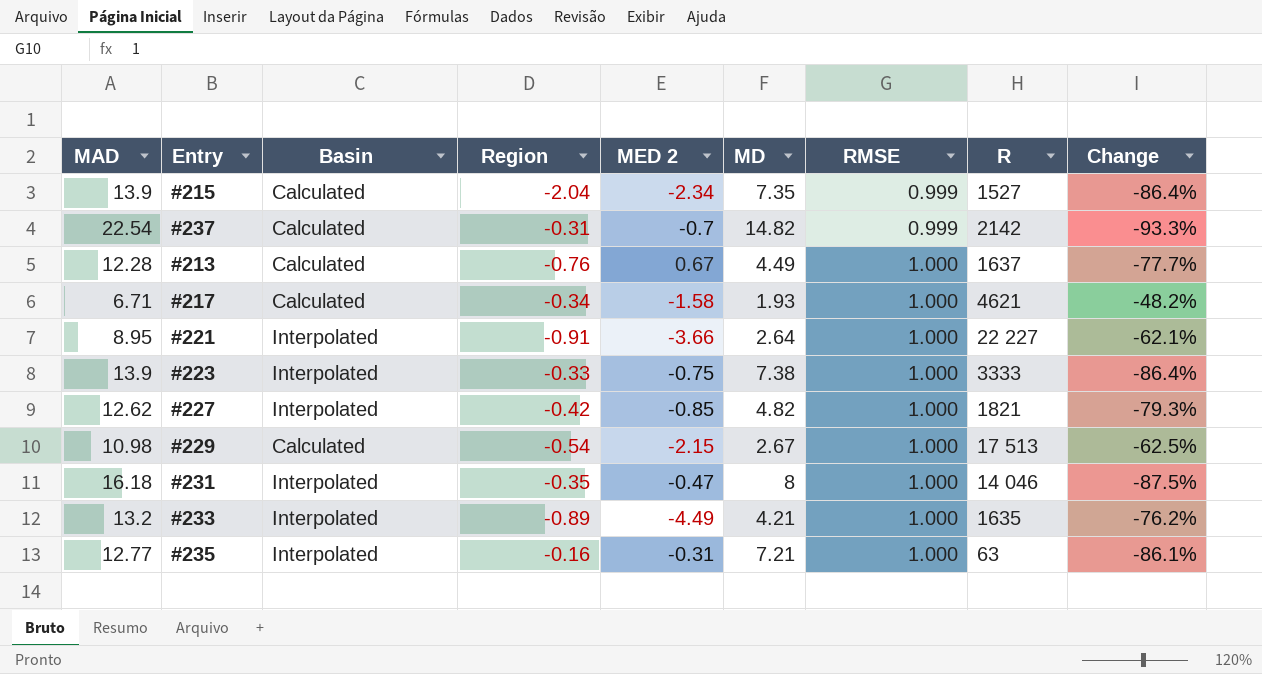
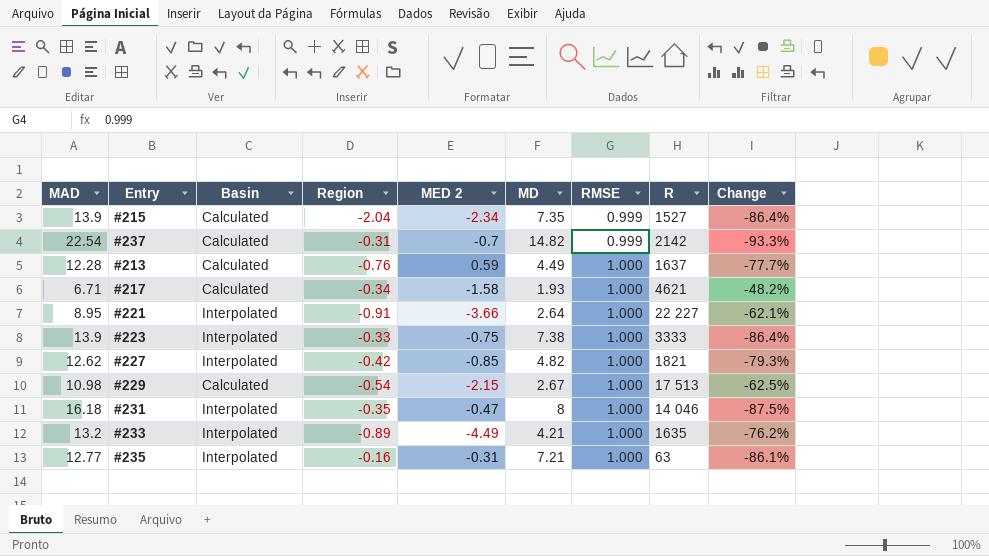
#213 | MED 2: 0.67 -> 0.59

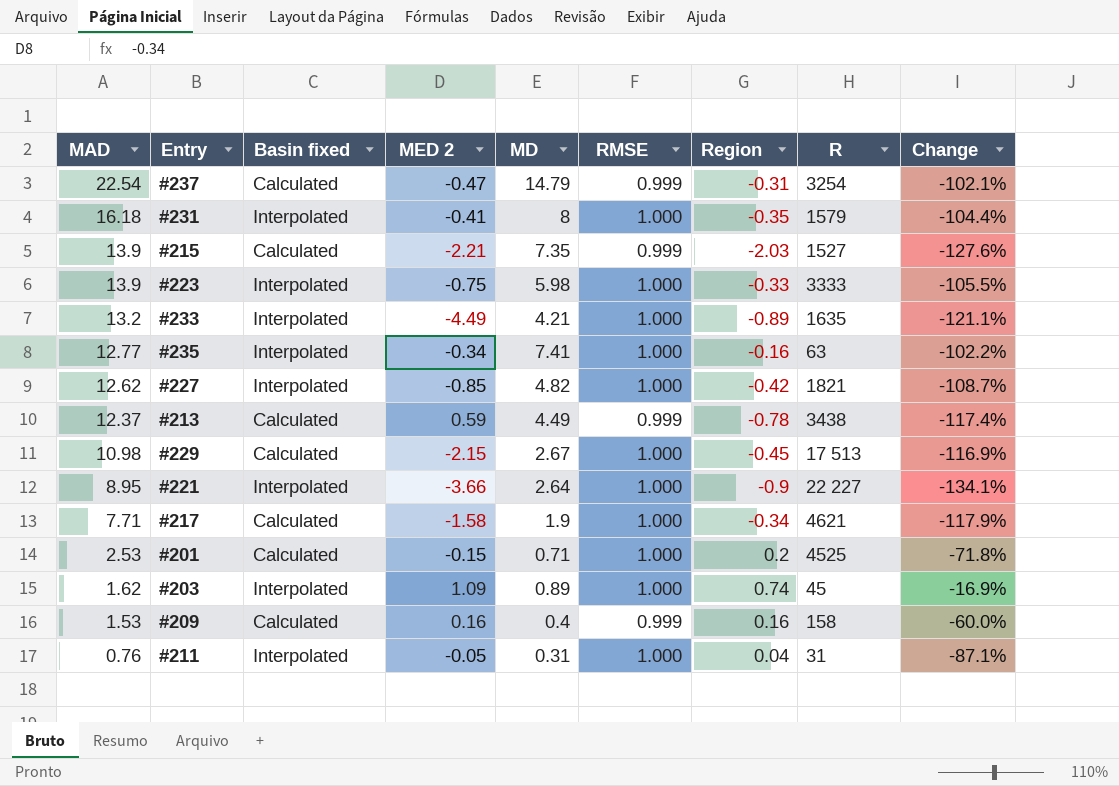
row order: RMSE ascending -> MAD descending
column name: Basin -> Basin fixed
column Region | position: 4 -> 7
column Change | formula: ([RMSE] - [MD]) / [MD] -> ([Region] - [MD]) / [MD]
#237 | MED 2: -0.7 -> -0.47
#237 | MD: 14.82 -> 14.79
#237 | R: 2142 -> 3254
#231 | MED 2: -0.47 -> -0.41
#231 | R: 14 046 -> 1579
#215 | MED 2: -2.34 -> -2.21
#215 | Region: -2.04 -> -2.03
#223 | MD: 7.38 -> 5.98
#235 | MED 2: -0.31 -> -0.34
#235 | MD: 7.21 -> 7.41
#213 | MAD: 12.28 -> 12.37
#213 | RMSE: 1.000 -> 0.999
#213 | Region: -0.76 -> -0.78
#213 | R: 1637 -> 3438
#229 | Region: -0.54 -> -0.45
#221 | Region: -0.91 -> -0.9
#217 | MAD: 6.71 -> 7.71
#217 | MD: 1.93 -> 1.9
row #201: none -> 2.53 | Calculated | -0.15 | 0.71 | 1.000 | 0.2 | 4525 | -71.8%
row #203: none -> 1.62 | Interpolated | 1.09 | 0.89 | 1.000 | 0.74 | 45 | -16.9%
row #209: none -> 1.53 | Calculated | 0.16 | 0.4 | 0.999 | 0.16 | 158 | -60.0%
row #211: none -> 0.76 | Interpolated | -0.05 | 0.31 | 1.000 | 0.04 | 31 | -87.1%

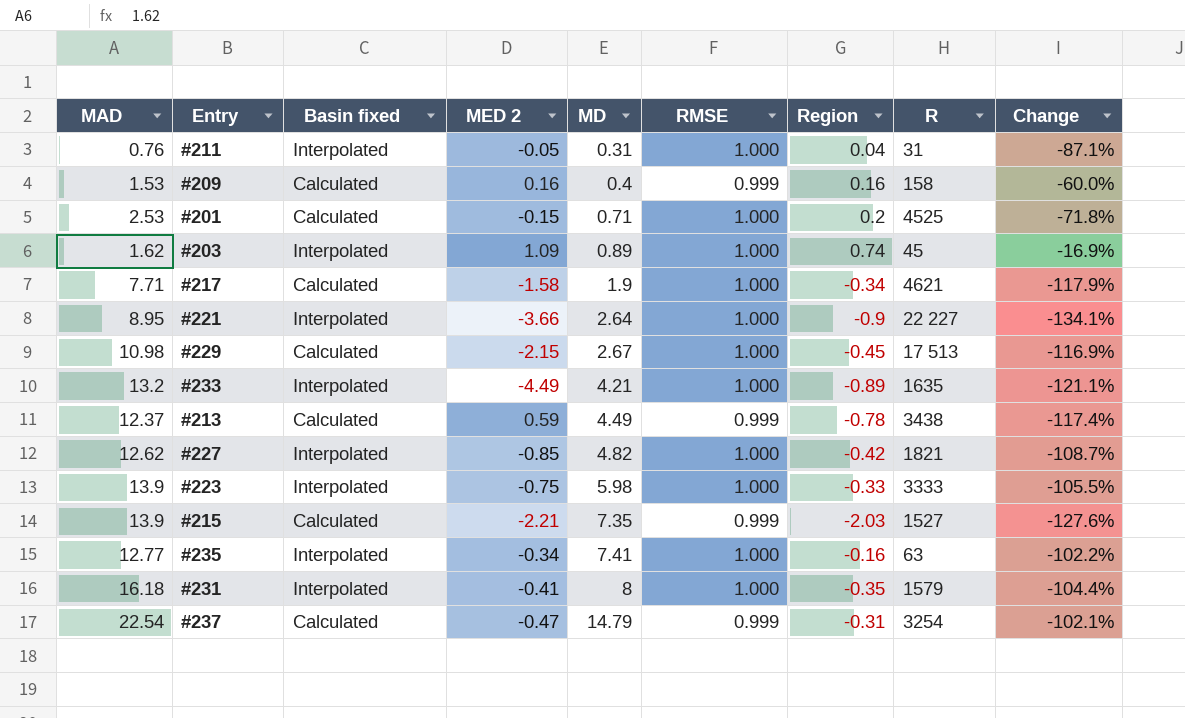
row order: MAD descending -> MD ascending

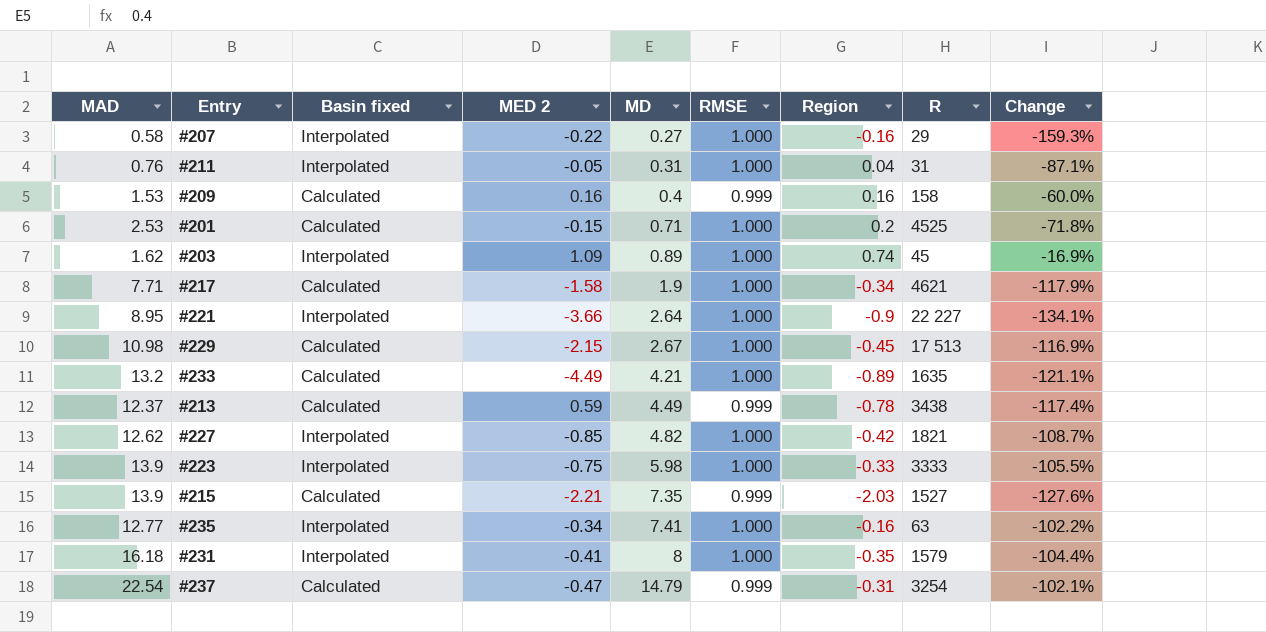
row #207: none -> 0.58 | Interpolated | -0.22 | 0.27 | 1.000 | -0.16 | 29 | -159.3%
#233 | Basin fixed: Interpolated -> Calculated

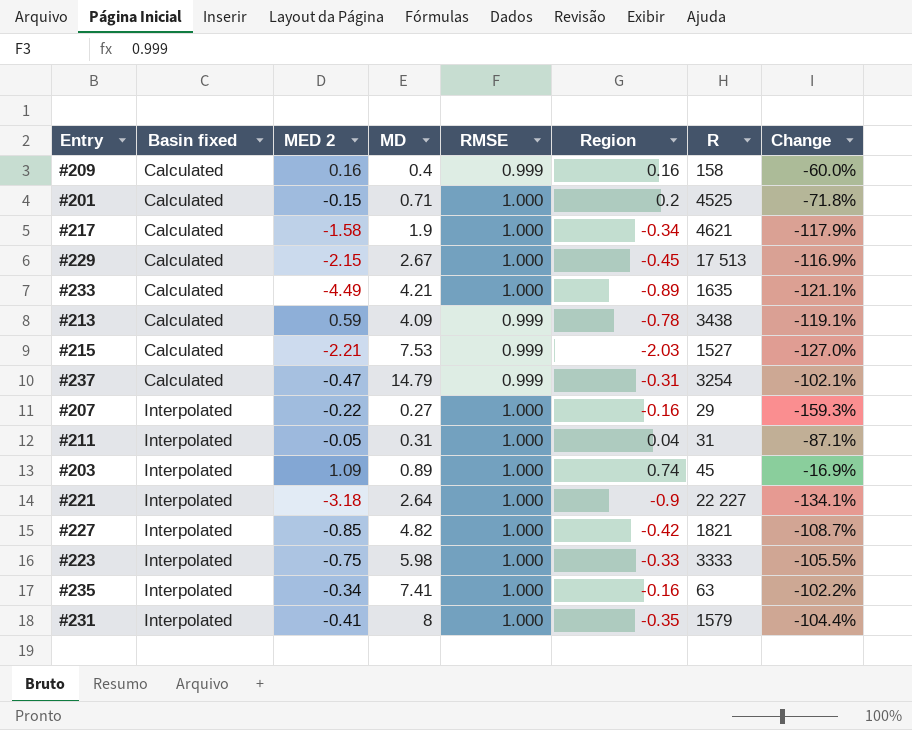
row order: MD ascending -> Basin fixed ascending
column MAD | position: 1 -> none
#213 | MD: 4.49 -> 4.09
#213 | Change: -117.4% -> -119.1%
#215 | MD: 7.35 -> 7.53
#215 | Change: -127.6% -> -127.0%
#221 | MED 2: -3.66 -> -3.18

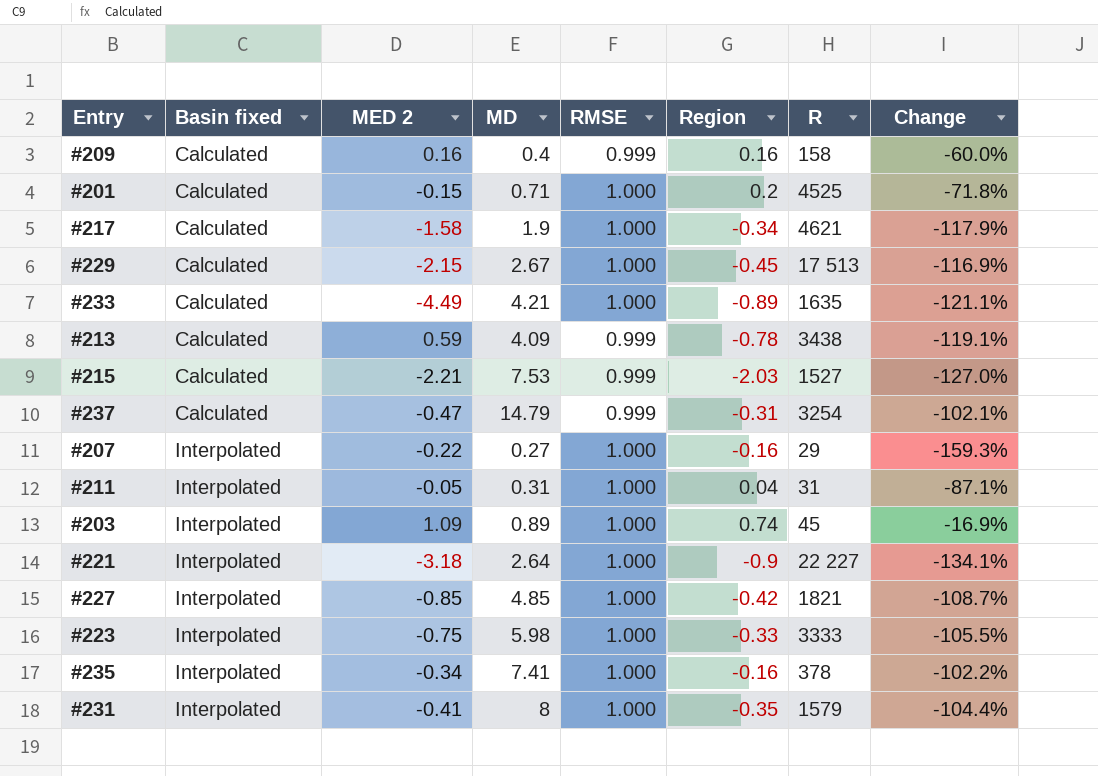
#227 | MD: 4.82 -> 4.85
#235 | R: 63 -> 378

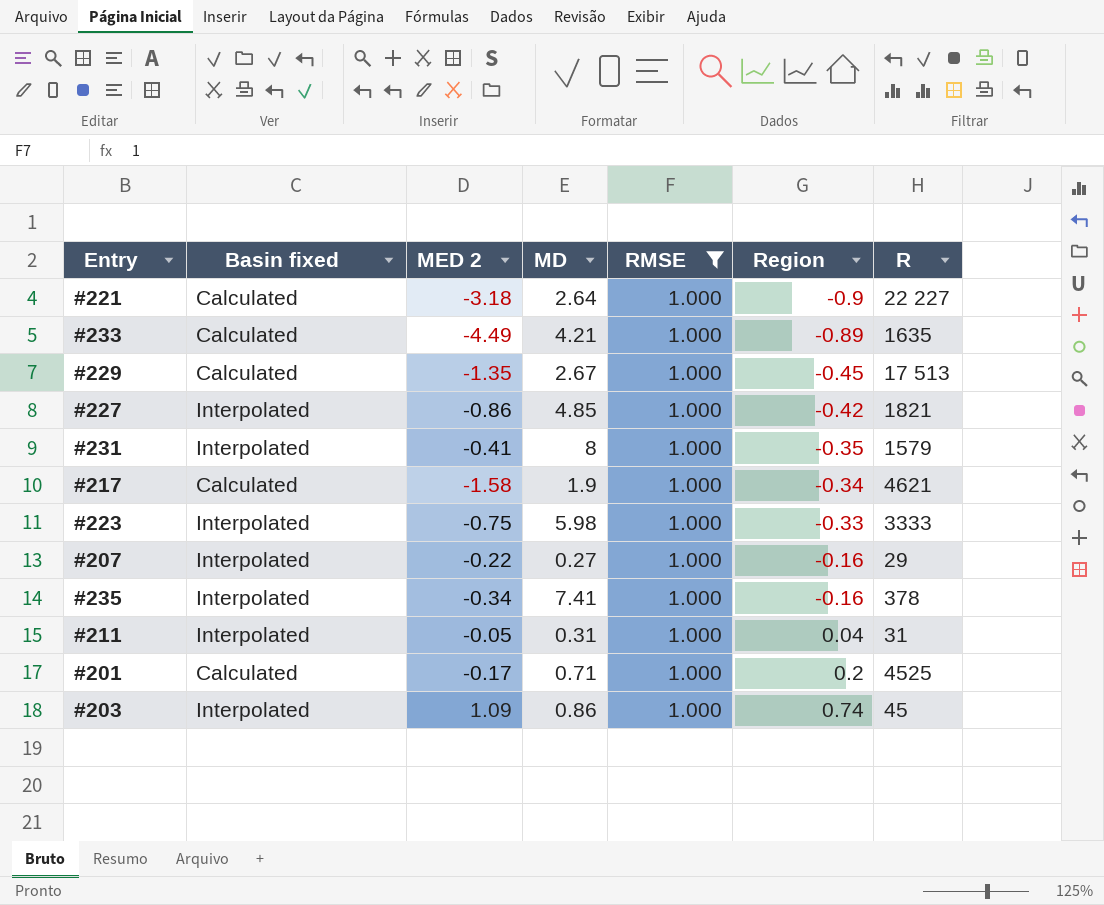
filter: none -> RMSE = 1.000
row order: Basin fixed ascending -> Region ascending
column Change | formula: ([Region] - [MD]) / [MD] -> none
#221 | Basin fixed: Interpolated -> Calculated
#229 | MED 2: -2.15 -> -1.35
#227 | MED 2: -0.85 -> -0.86
#201 | MED 2: -0.15 -> -0.17
#203 | MD: 0.89 -> 0.86

